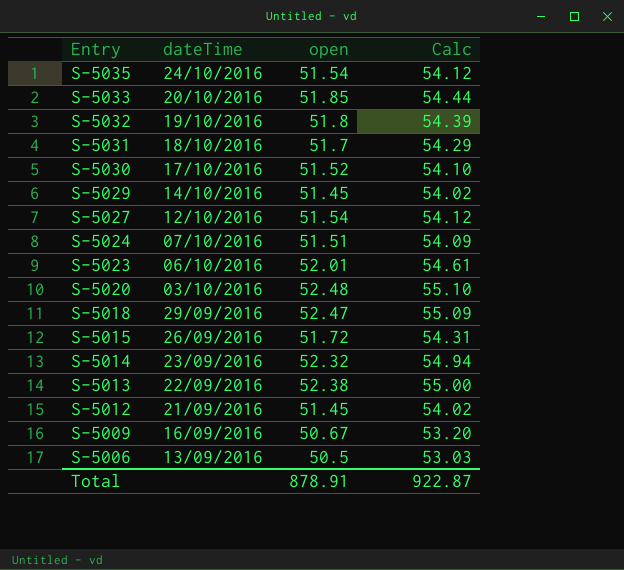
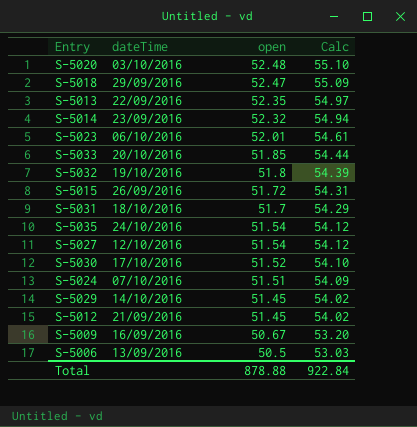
row order: Entry descending -> open descending
S-5013 | open: 52.38 -> 52.35
S-5013 | Calc: 55.00 -> 54.97
Total | open: 878.91 -> 878.88
Total | Calc: 922.87 -> 922.84

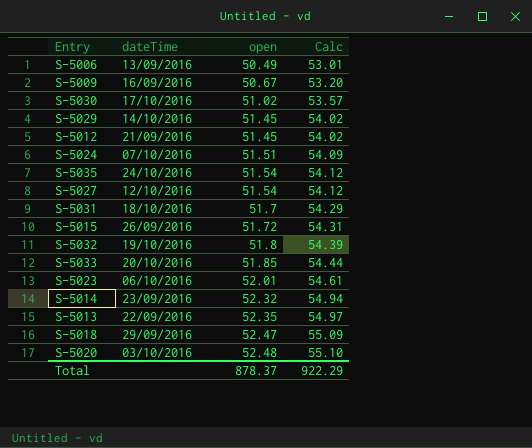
row order: open descending -> open ascending
S-5006 | open: 50.5 -> 50.49
S-5006 | Calc: 53.03 -> 53.01
S-5030 | open: 51.52 -> 51.02
S-5030 | Calc: 54.10 -> 53.57
Total | open: 878.88 -> 878.37
Total | Calc: 922.84 -> 922.29

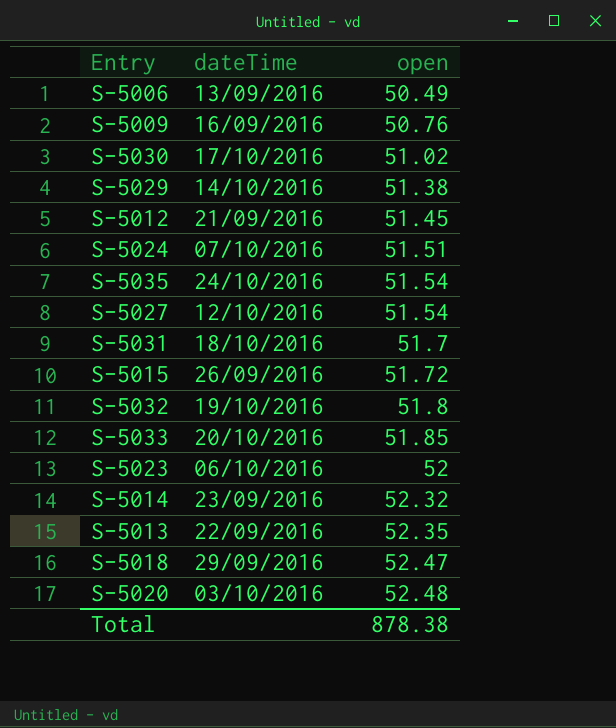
column Calc | formula: [open] * 1.05 -> none
S-5009 | open: 50.67 -> 50.76
S-5029 | open: 51.45 -> 51.38
S-5023 | open: 52.01 -> 52
Total | open: 878.37 -> 878.38

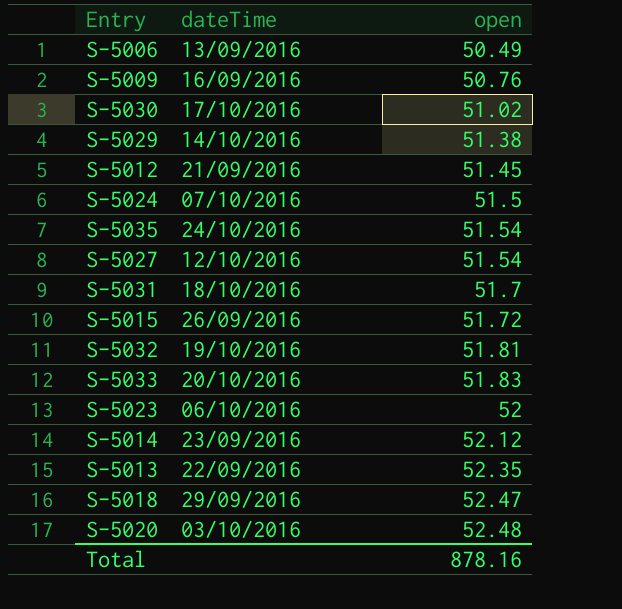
S-5024 | open: 51.51 -> 51.5
S-5032 | open: 51.8 -> 51.81
S-5033 | open: 51.85 -> 51.83
S-5014 | open: 52.32 -> 52.12
Total | open: 878.38 -> 878.16

